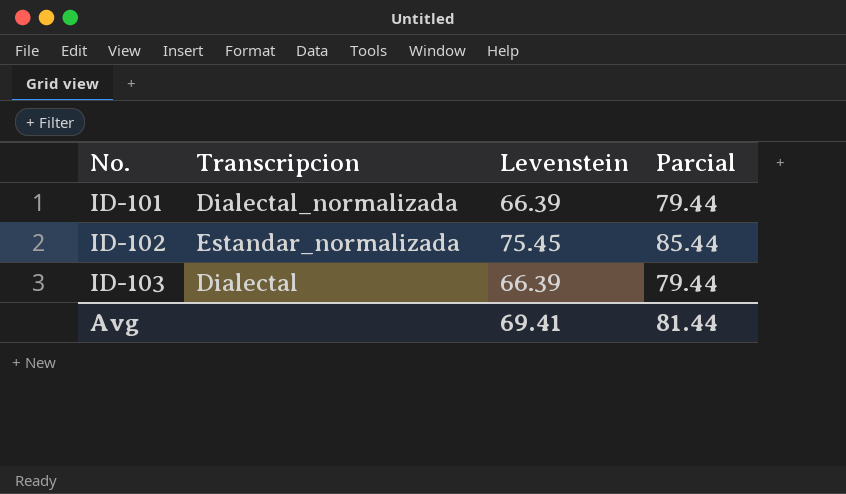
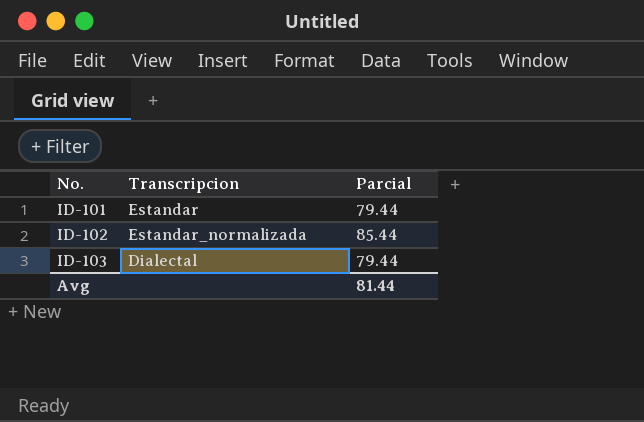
column Levenstein | position: 3 -> none
ID-101 | Transcripcion: Dialectal_normalizada -> Estandar

